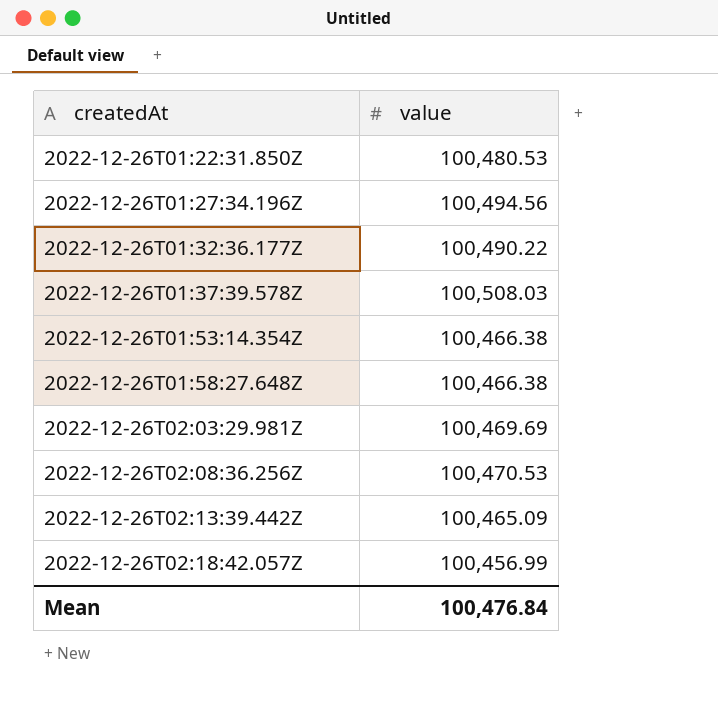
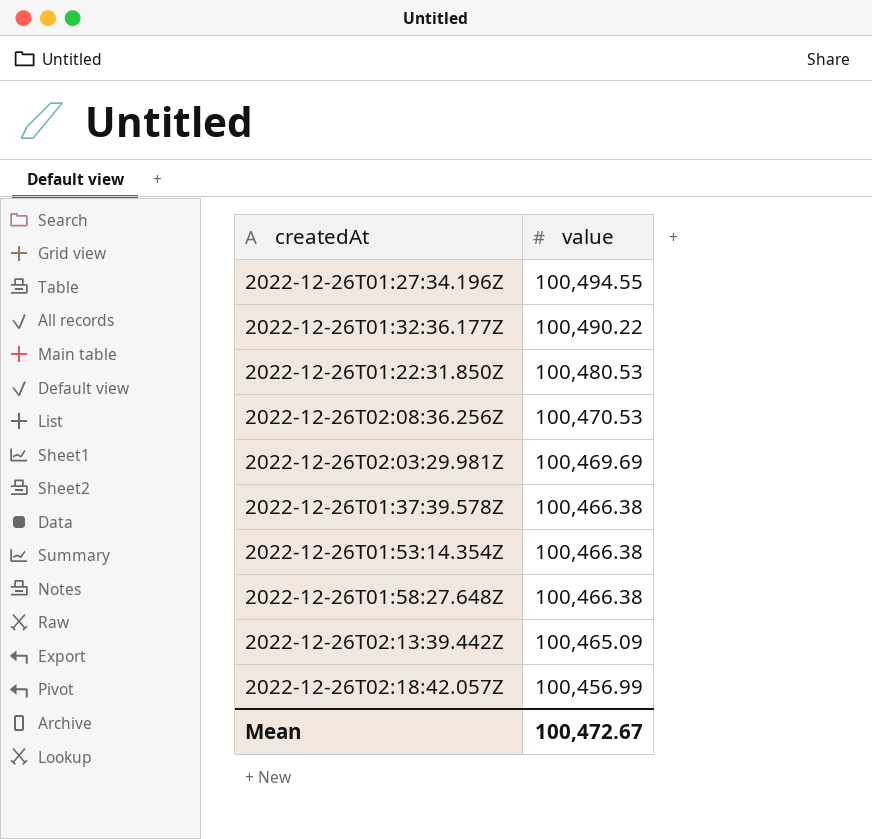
row order: createdAt ascending -> value descending
2022-12-26T01:27:34.196Z | value: 100,494.56 -> 100,494.55
2022-12-26T01:37:39.578Z | value: 100,508.03 -> 100,466.38
Mean | value: 100,476.84 -> 100,472.67

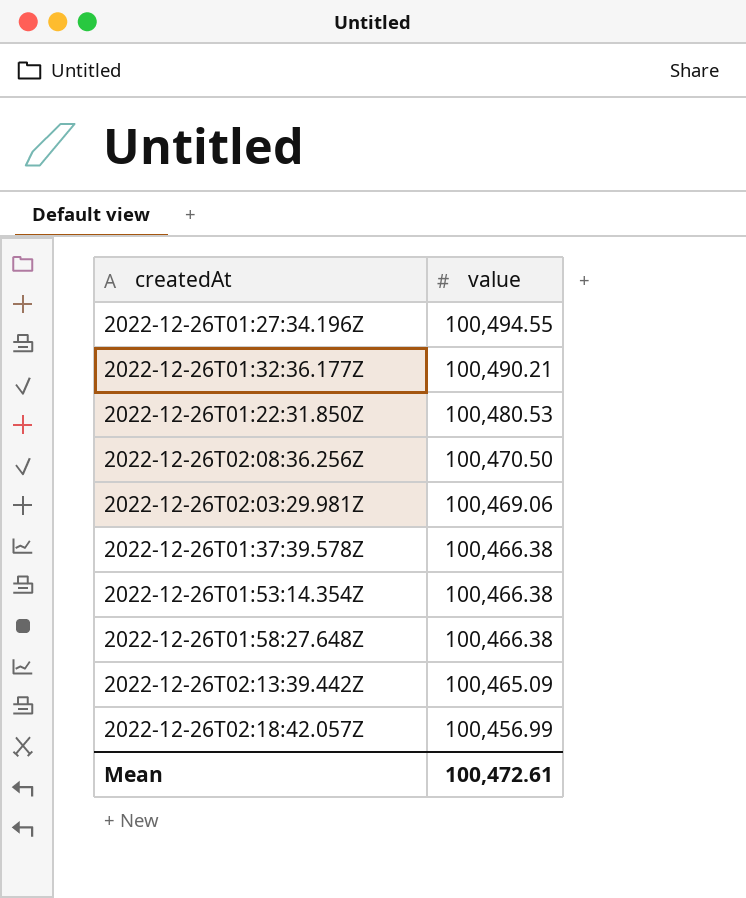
2022-12-26T01:32:36.177Z | value: 100,490.22 -> 100,490.21
2022-12-26T02:08:36.256Z | value: 100,470.53 -> 100,470.50
2022-12-26T02:03:29.981Z | value: 100,469.69 -> 100,469.06
Mean | value: 100,472.67 -> 100,472.61

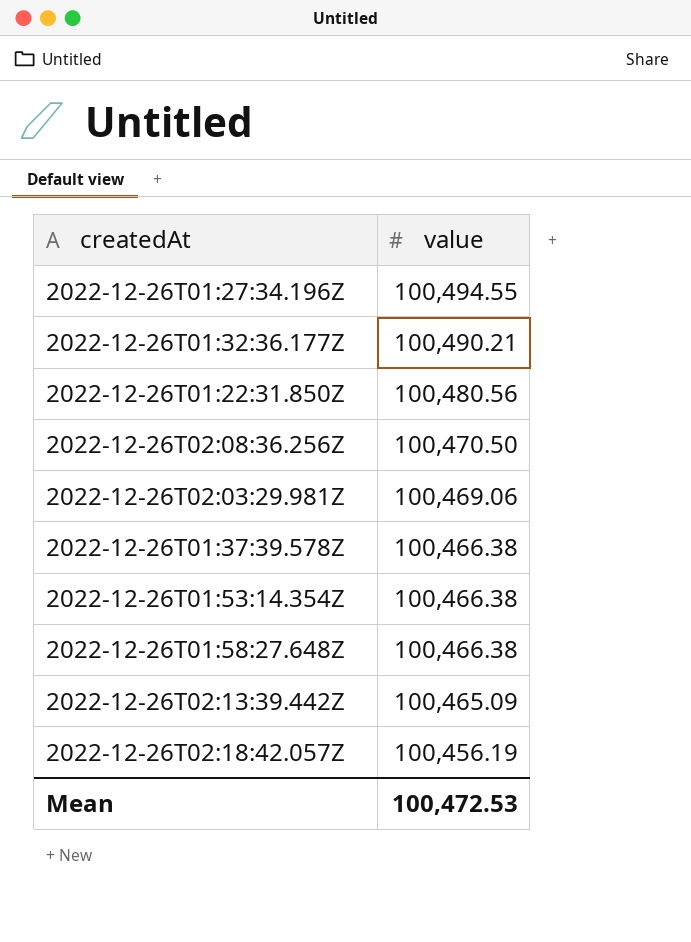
2022-12-26T01:22:31.850Z | value: 100,480.53 -> 100,480.56
2022-12-26T02:18:42.057Z | value: 100,456.99 -> 100,456.19
Mean | value: 100,472.61 -> 100,472.53

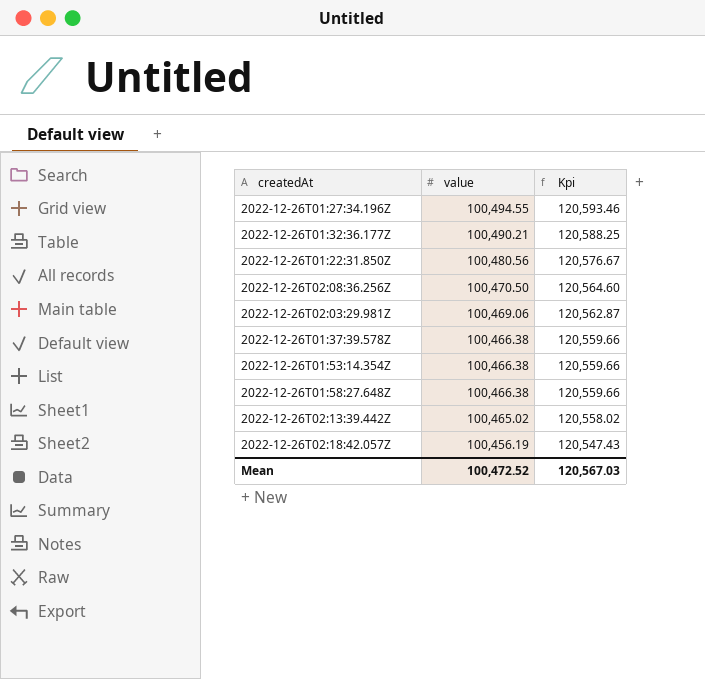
column Kpi | formula: none -> [value] * 1.2
2022-12-26T02:13:39.442Z | value: 100,465.09 -> 100,465.02
Mean | value: 100,472.53 -> 100,472.52

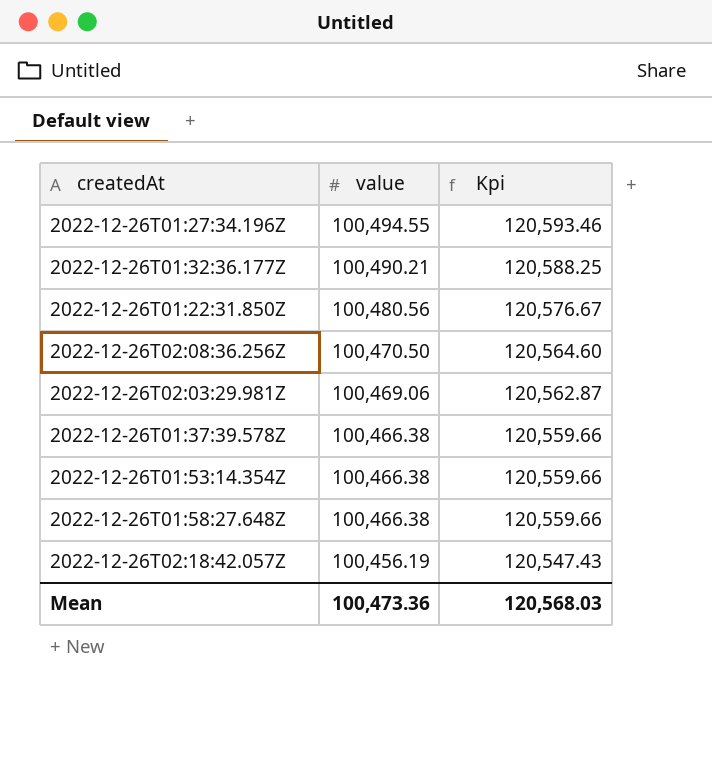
row 2022-12-26T02:13:39.442Z: 100,465.02 | 120,558.02 -> none
Mean | value: 100,472.52 -> 100,473.36
Mean | Kpi: 120,567.03 -> 120,568.03

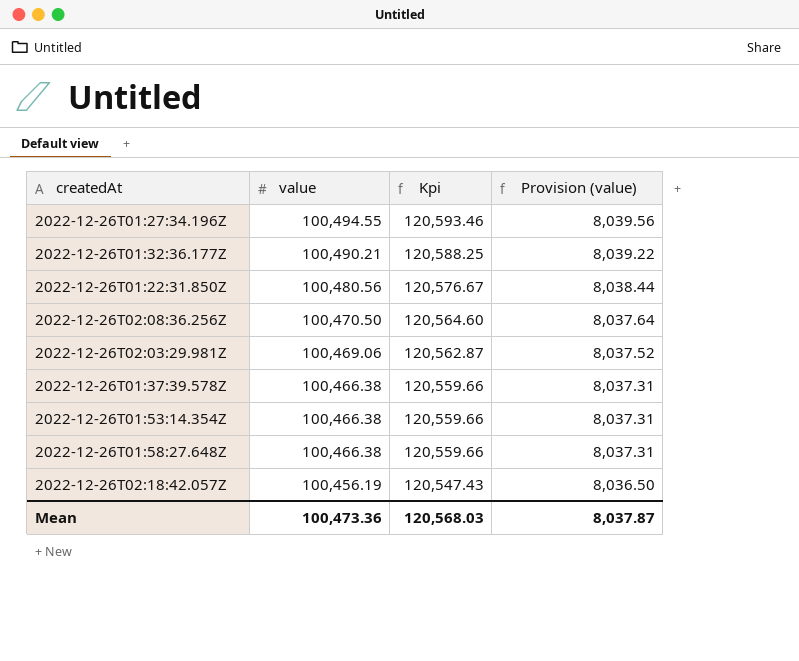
column Provision (value) | formula: none -> [value] * 0.08

